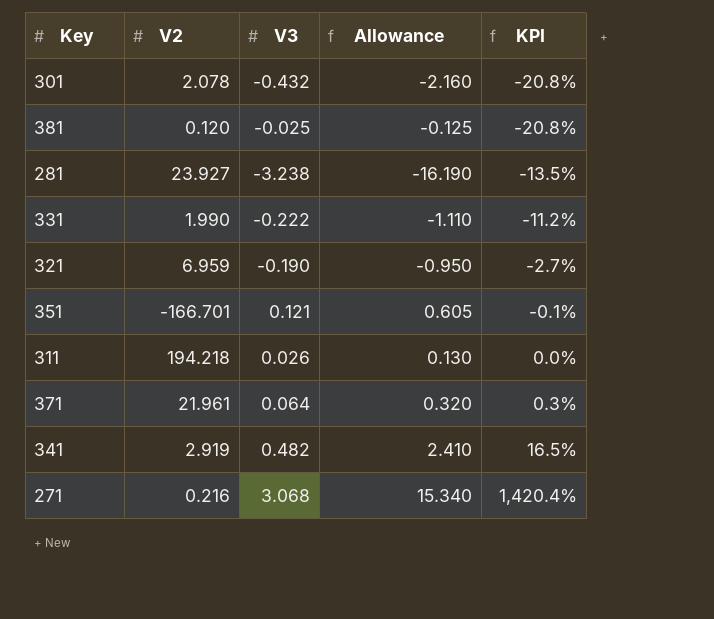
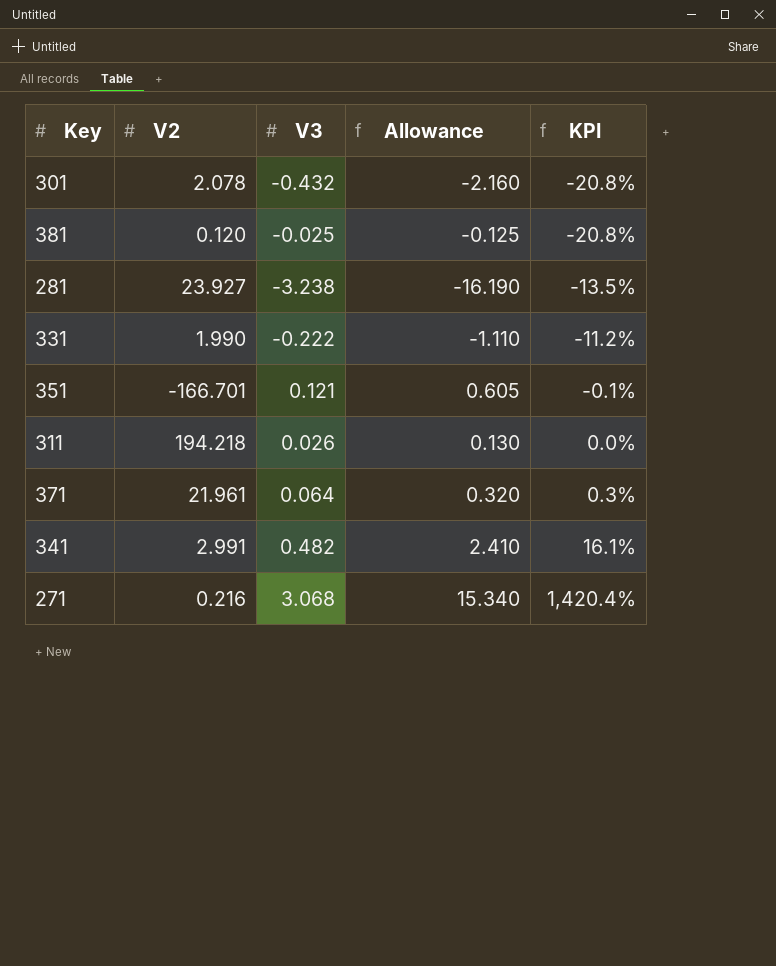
row 321: 6.959 | -0.190 | -0.950 | -2.7% -> none
341 | V2: 2.919 -> 2.991
341 | KPI: 16.5% -> 16.1%

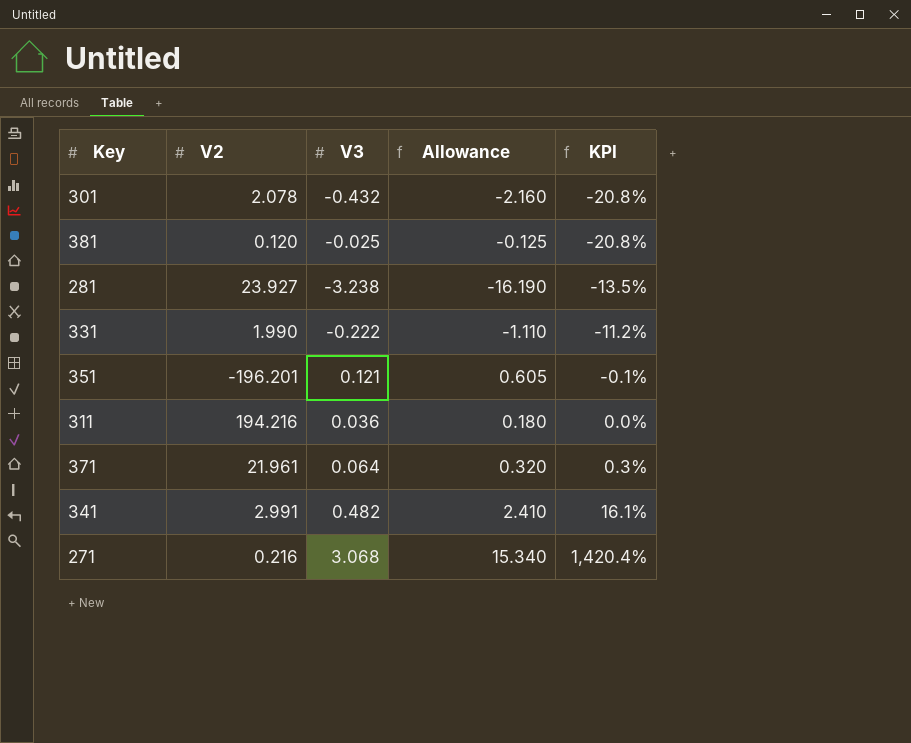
351 | V2: -166.701 -> -196.201
311 | V2: 194.218 -> 194.216
311 | V3: 0.026 -> 0.036
311 | Allowance: 0.130 -> 0.180

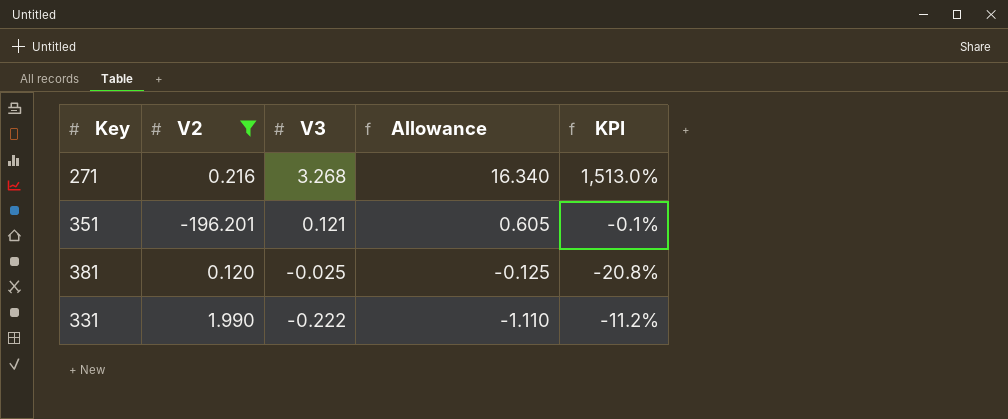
filter: none -> V2 <= 1.990
row order: KPI ascending -> V3 descending
271 | V3: 3.068 -> 3.268
271 | Allowance: 15.340 -> 16.340
271 | KPI: 1,420.4% -> 1,513.0%

